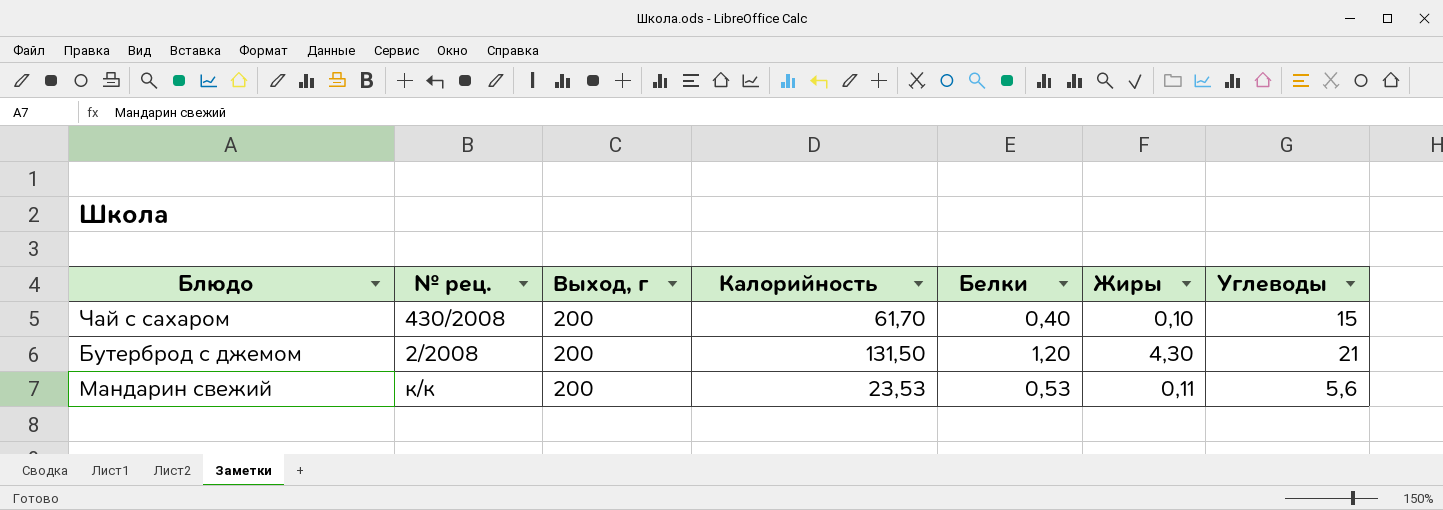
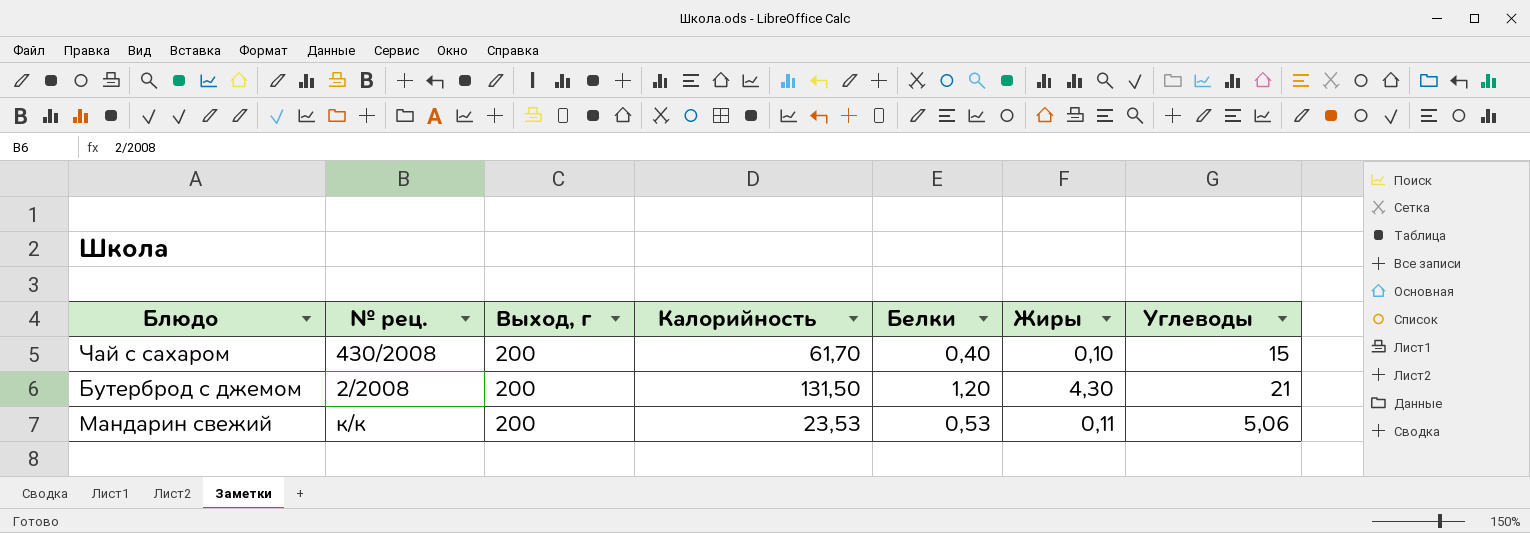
Мандарин свежий | Углеводы: 5,6 -> 5,06

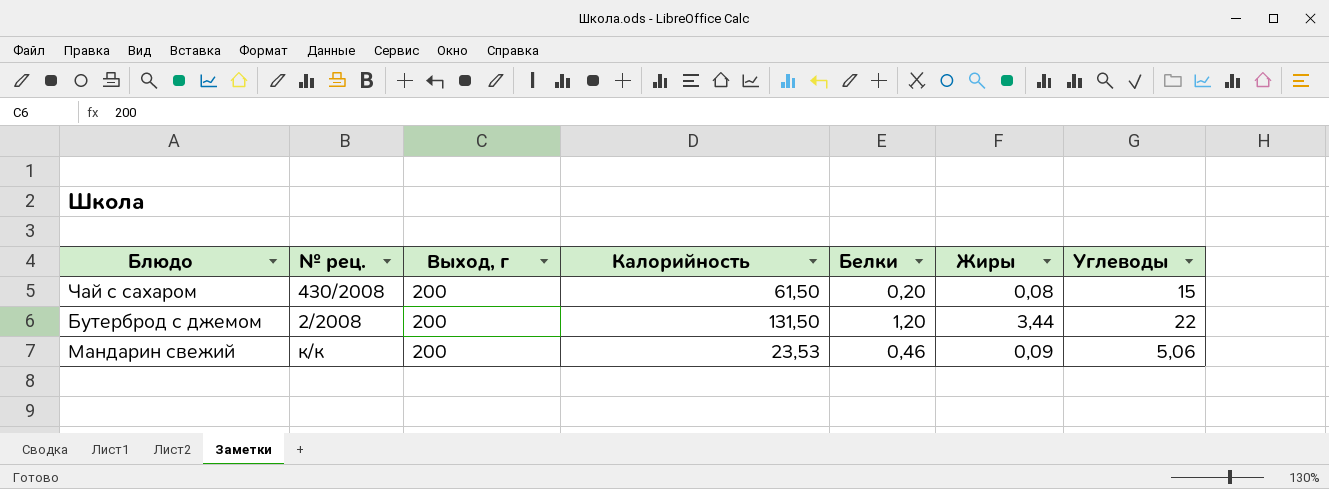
Чай с сахаром | Калорийность: 61,70 -> 61,50
Чай с сахаром | Белки: 0,40 -> 0,20
Чай с сахаром | Жиры: 0,10 -> 0,08
Бутерброд с джемом | Жиры: 4,30 -> 3,44
Бутерброд с джемом | Углеводы: 21 -> 22
Мандарин свежий | Белки: 0,53 -> 0,46
Мандарин свежий | Жиры: 0,11 -> 0,09

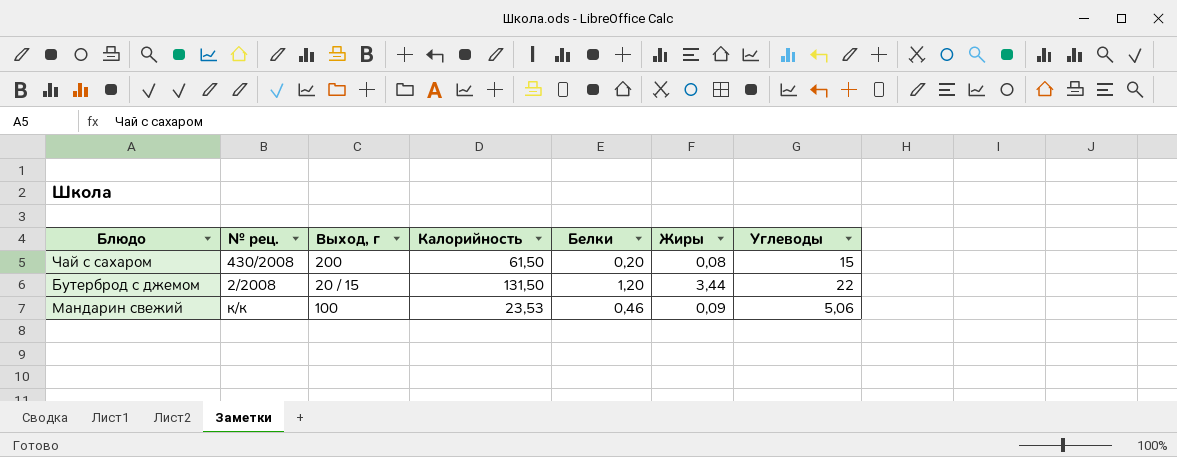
Бутерброд с джемом | Выход, г: 200 -> 20 / 15
Мандарин свежий | Выход, г: 200 -> 100

